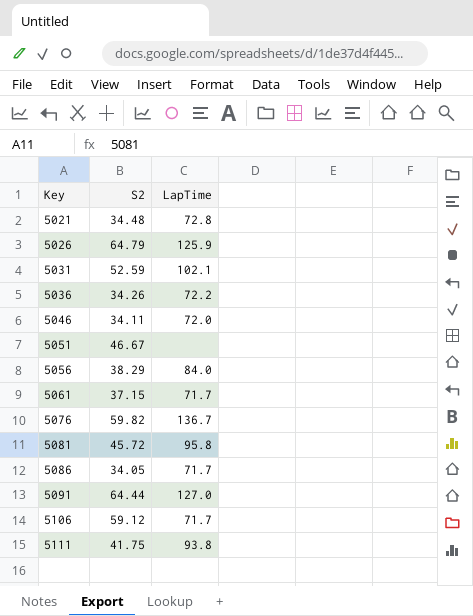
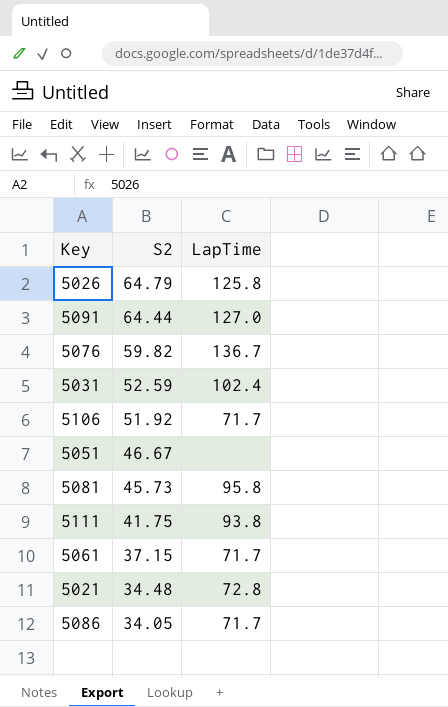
row order: Key ascending -> S2 descending
row 5036: 34.26 | 72.2 -> none
row 5046: 34.11 | 72.0 -> none
row 5056: 38.29 | 84.0 -> none
5026 | LapTime: 125.9 -> 125.8
5031 | LapTime: 102.1 -> 102.4
5106 | S2: 59.12 -> 51.92
5081 | S2: 45.72 -> 45.73

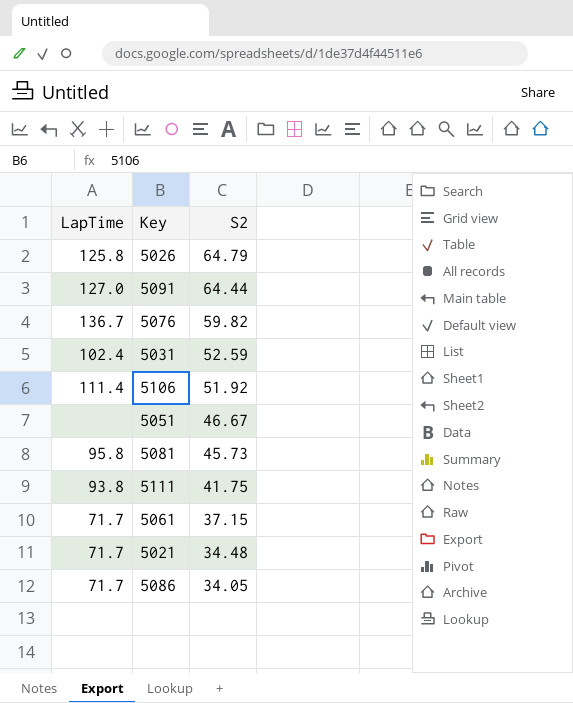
column LapTime | position: 3 -> 1
5106 | LapTime: 71.7 -> 111.4
5021 | LapTime: 72.8 -> 71.7

